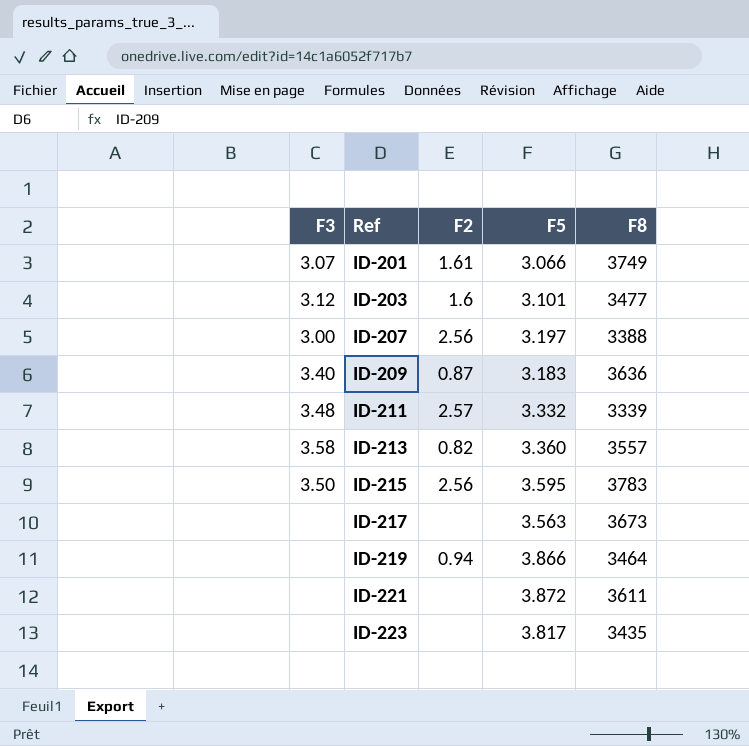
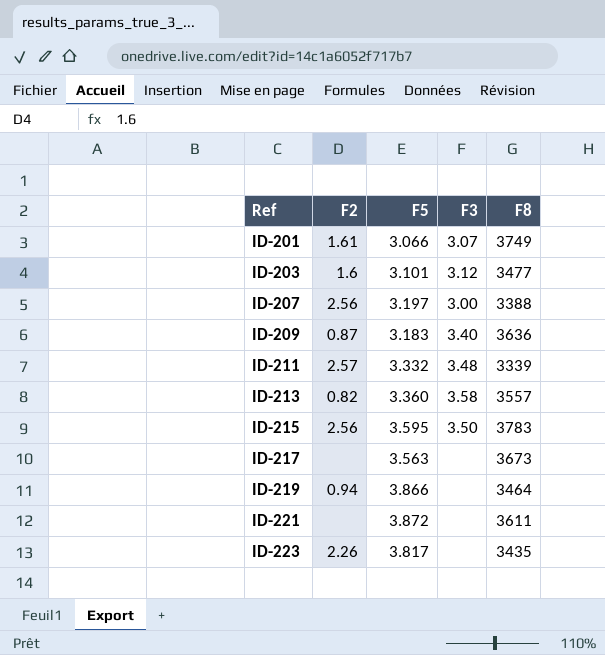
column F3 | position: 1 -> 4
ID-223 | F2: none -> 2.26

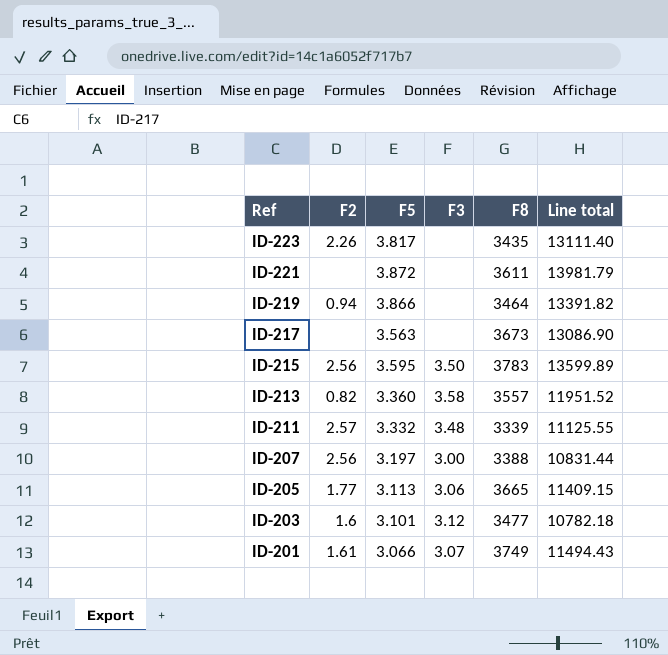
row order: Ref ascending -> Ref descending
column Line total | formula: none -> [F5] * [F8]
row ID-209: 0.87 | 3.183 | 3.40 | 3636 -> none
row ID-205: none -> 1.77 | 3.113 | 3.06 | 3665 | 11409.15

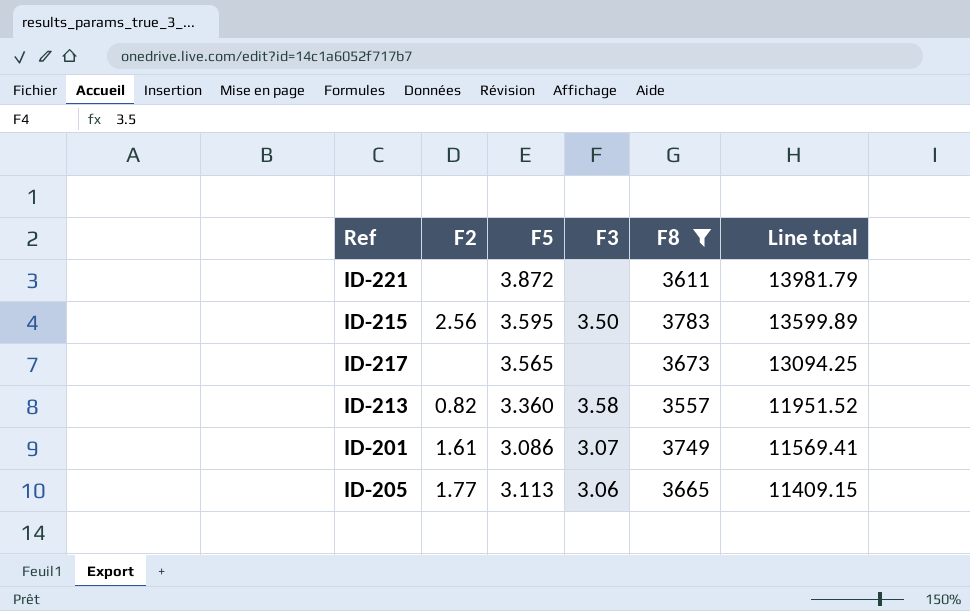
filter: none -> F8 >= 3557
row order: Ref descending -> Line total descending
ID-217 | F5: 3.563 -> 3.565
ID-217 | Line total: 13086.90 -> 13094.25
ID-201 | F5: 3.066 -> 3.086
ID-201 | Line total: 11494.43 -> 11569.41

